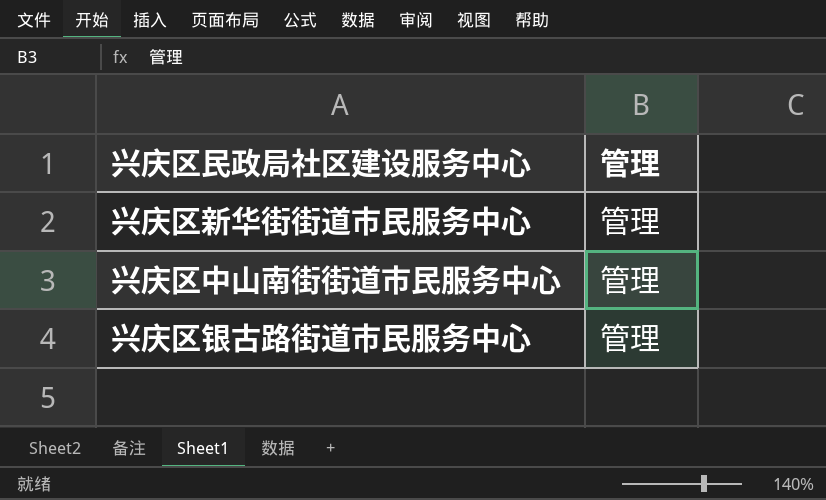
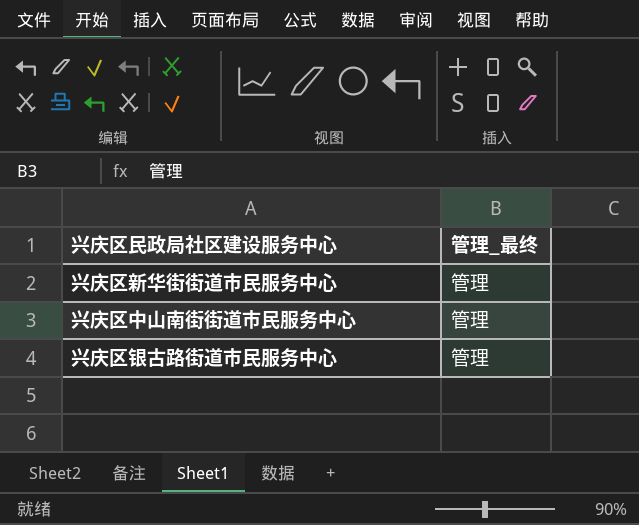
column name: 管理 -> 管理_最终

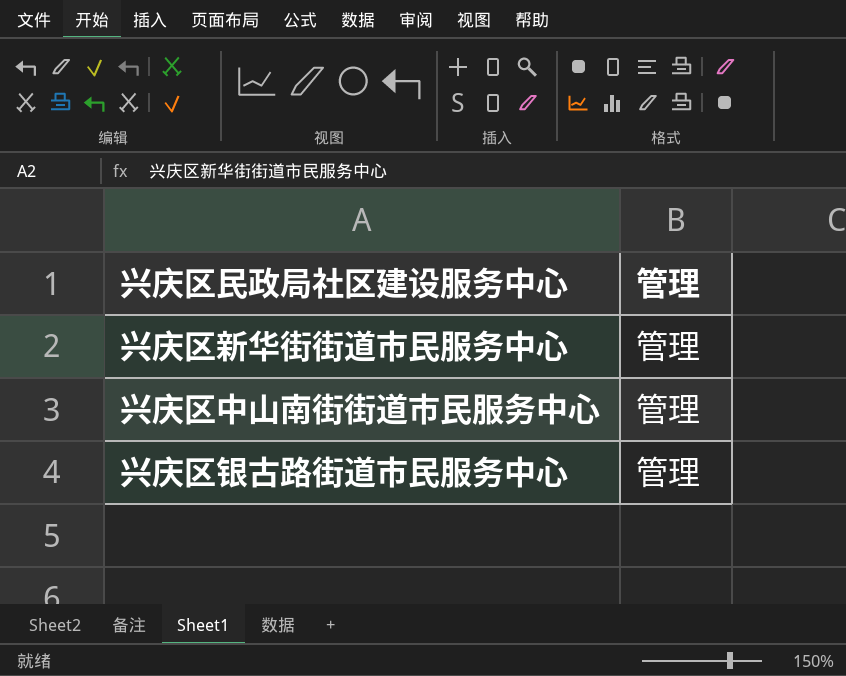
column name: 管理_最终 -> 管理

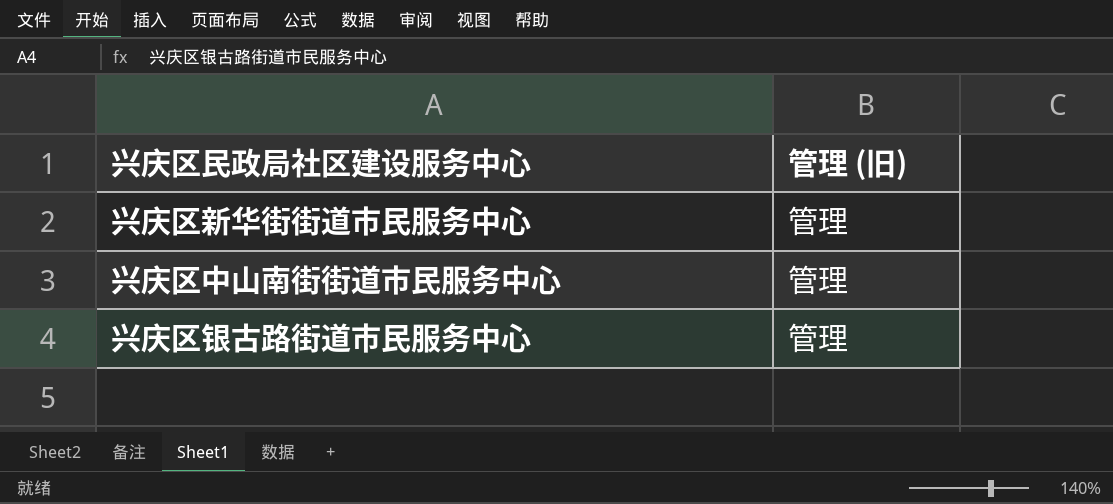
column name: 管理 -> 管理 (旧)

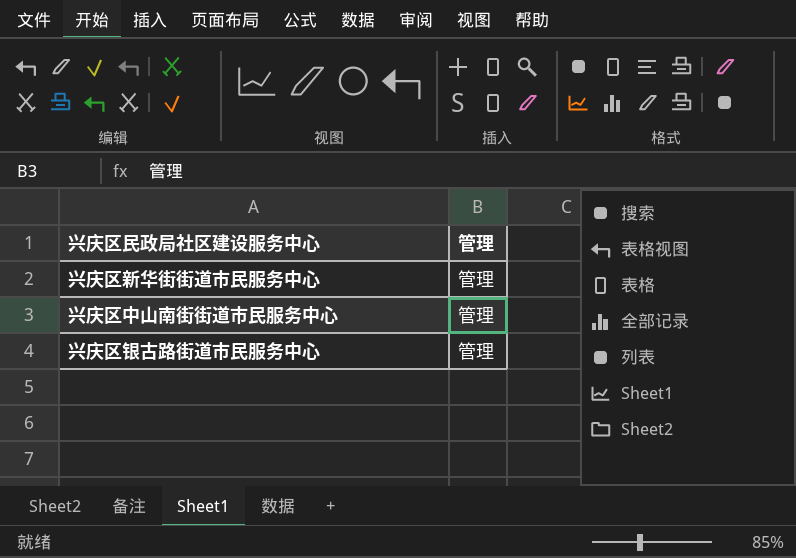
column name: 管理 (旧) -> 管理

